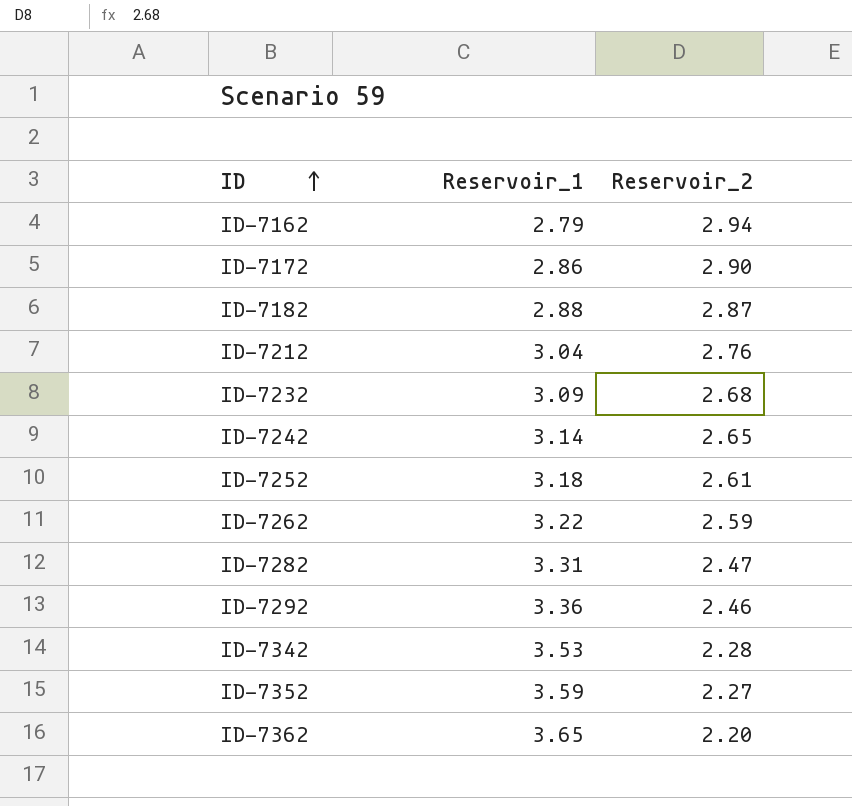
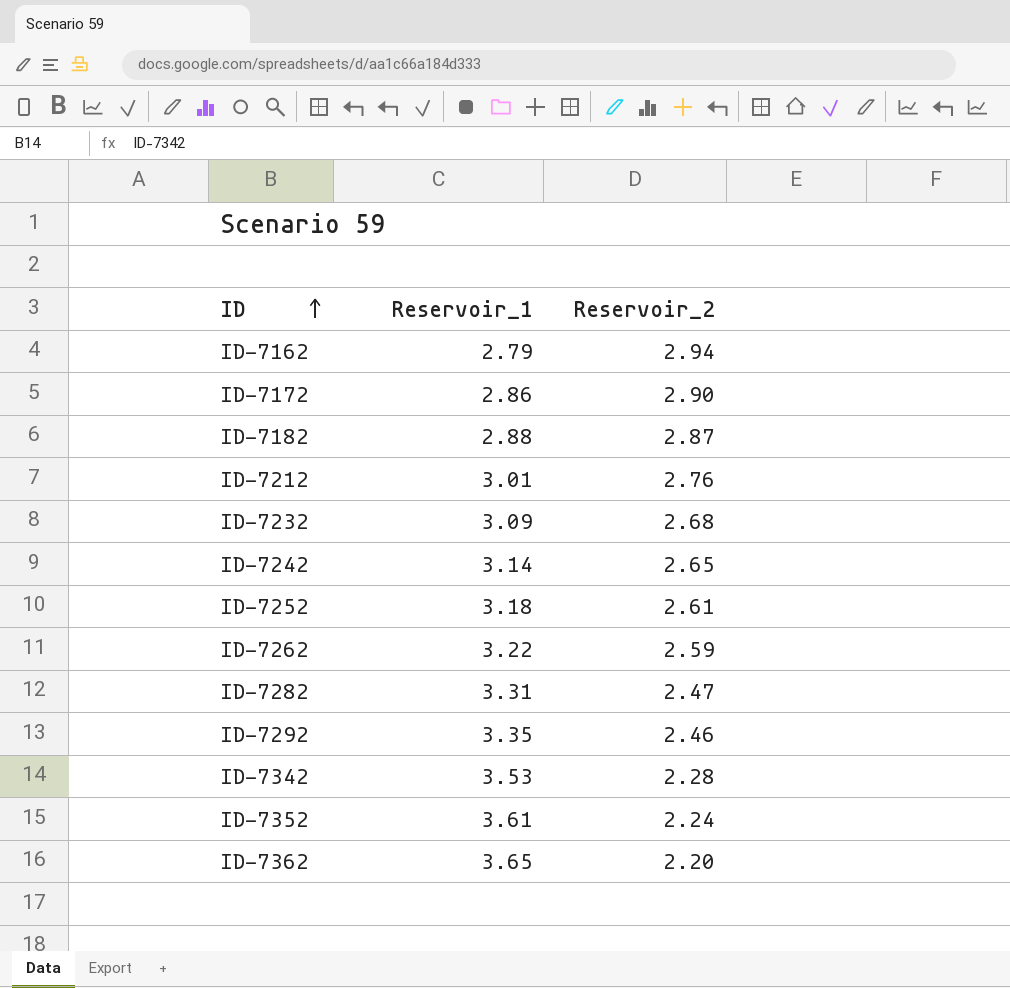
ID-7212 | Reservoir_1: 3.04 -> 3.01
ID-7292 | Reservoir_1: 3.36 -> 3.35
ID-7352 | Reservoir_1: 3.59 -> 3.61
ID-7352 | Reservoir_2: 2.27 -> 2.24

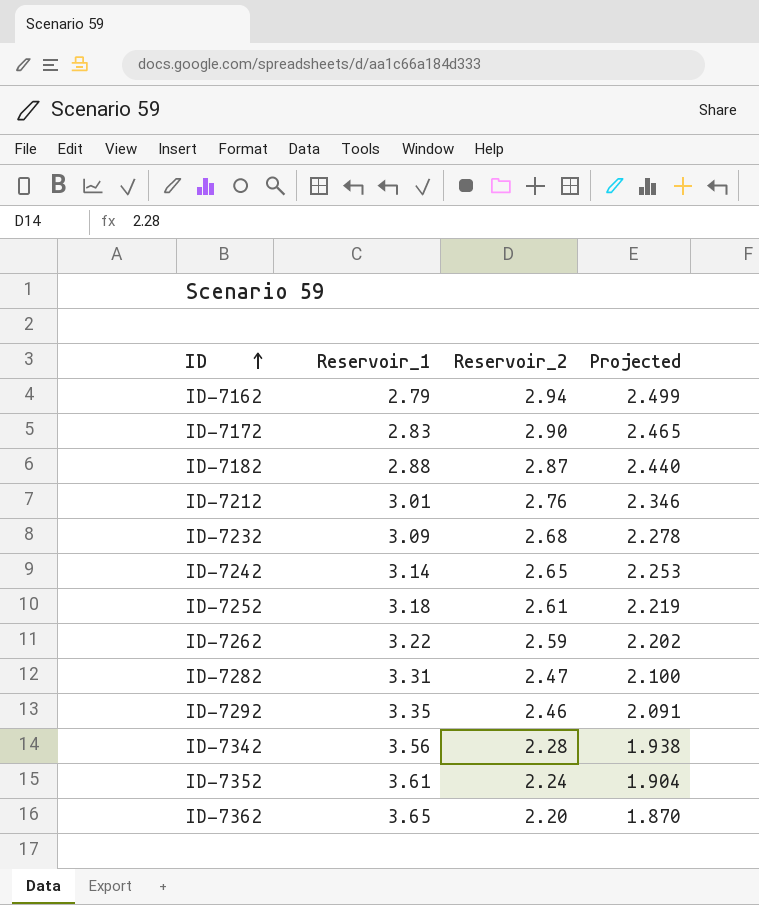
column Projected | formula: none -> [Reservoir_2] * 0.85
ID-7172 | Reservoir_1: 2.86 -> 2.83
ID-7342 | Reservoir_1: 3.53 -> 3.56

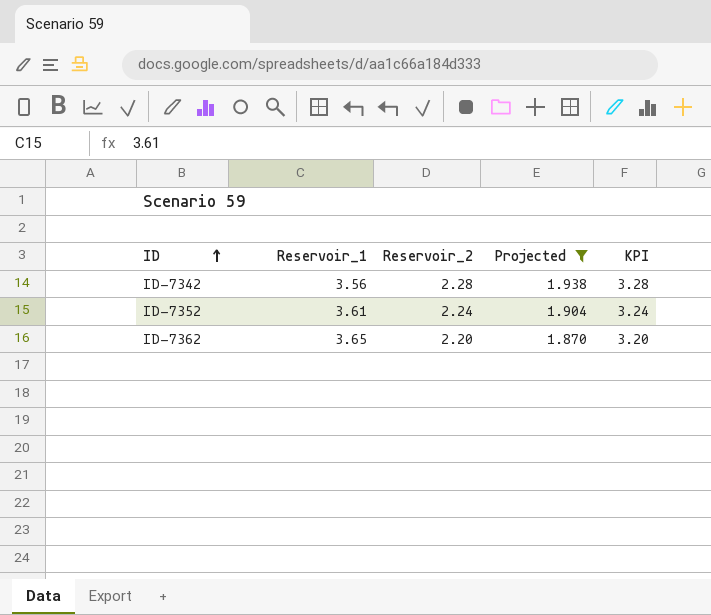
filter: none -> Projected <= 1.938
column KPI | formula: none -> [Reservoir_2] + 1

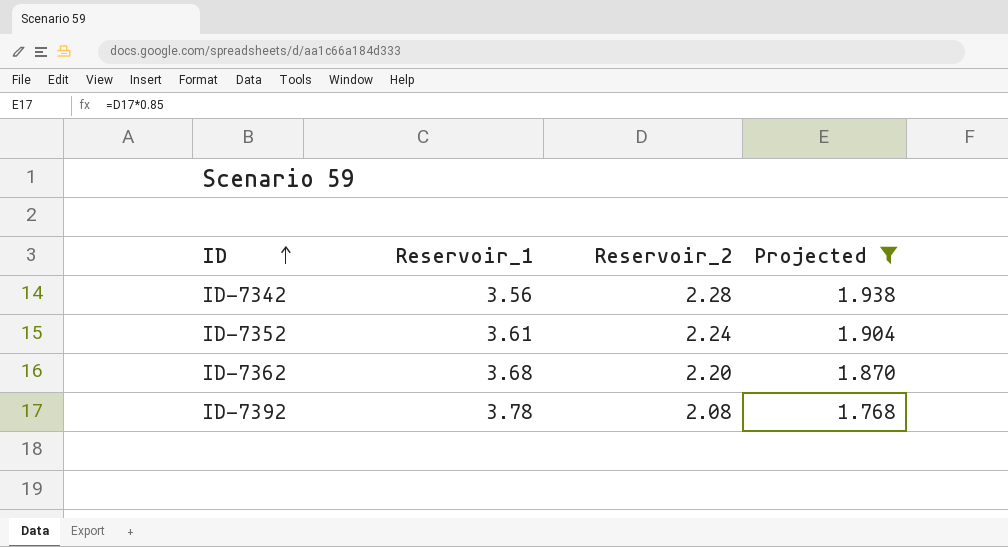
column KPI | formula: [Reservoir_2] + 1 -> none
ID-7362 | Reservoir_1: 3.65 -> 3.68
row ID-7392: none -> 3.78 | 2.08 | 1.768

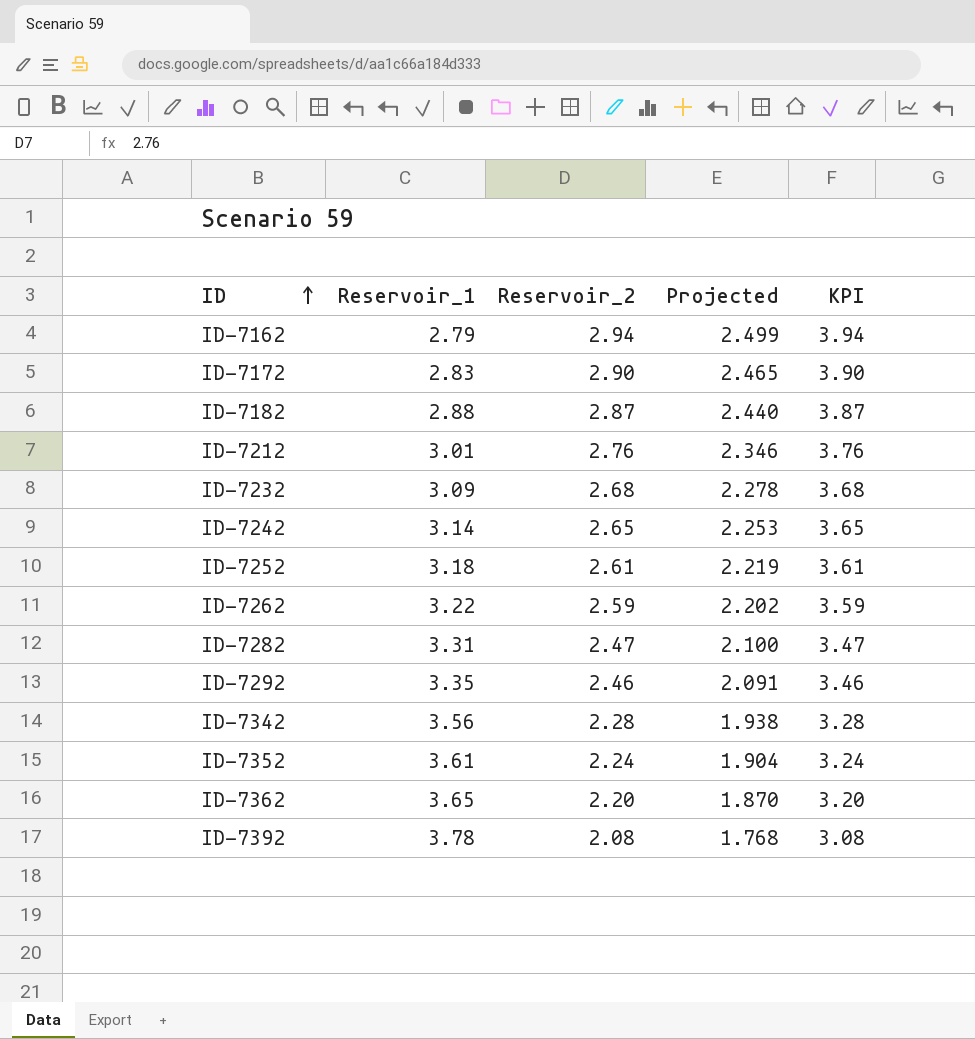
filter: Projected <= 1.938 -> none
column KPI | formula: none -> [Reservoir_2] + 1
ID-7362 | Reservoir_1: 3.68 -> 3.65

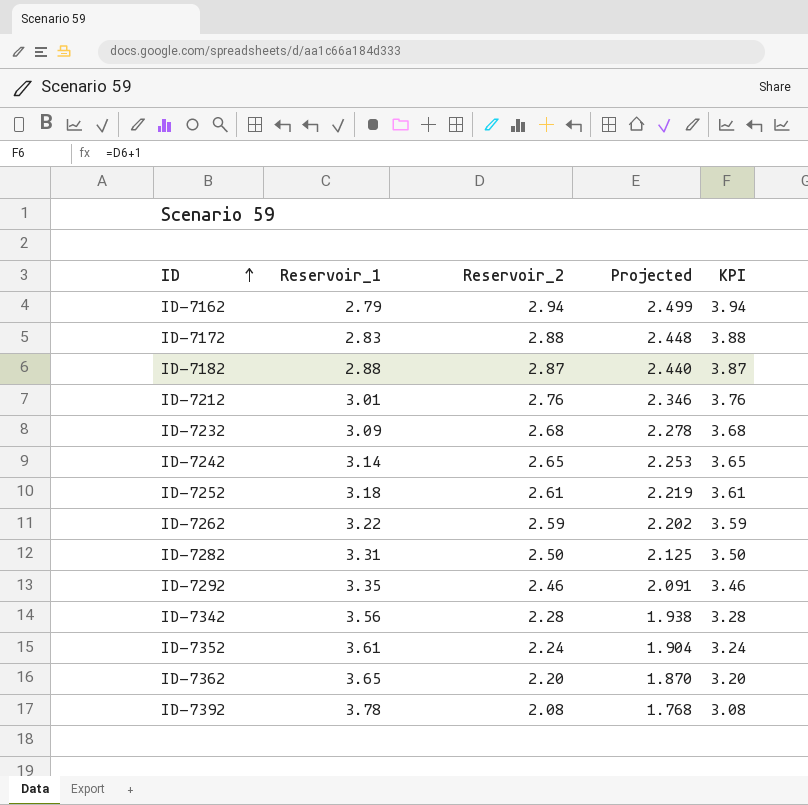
ID-7172 | Reservoir_2: 2.90 -> 2.88
ID-7172 | Projected: 2.465 -> 2.448
ID-7172 | KPI: 3.90 -> 3.88
ID-7282 | Reservoir_2: 2.47 -> 2.50
ID-7282 | Projected: 2.100 -> 2.125
ID-7282 | KPI: 3.47 -> 3.50

